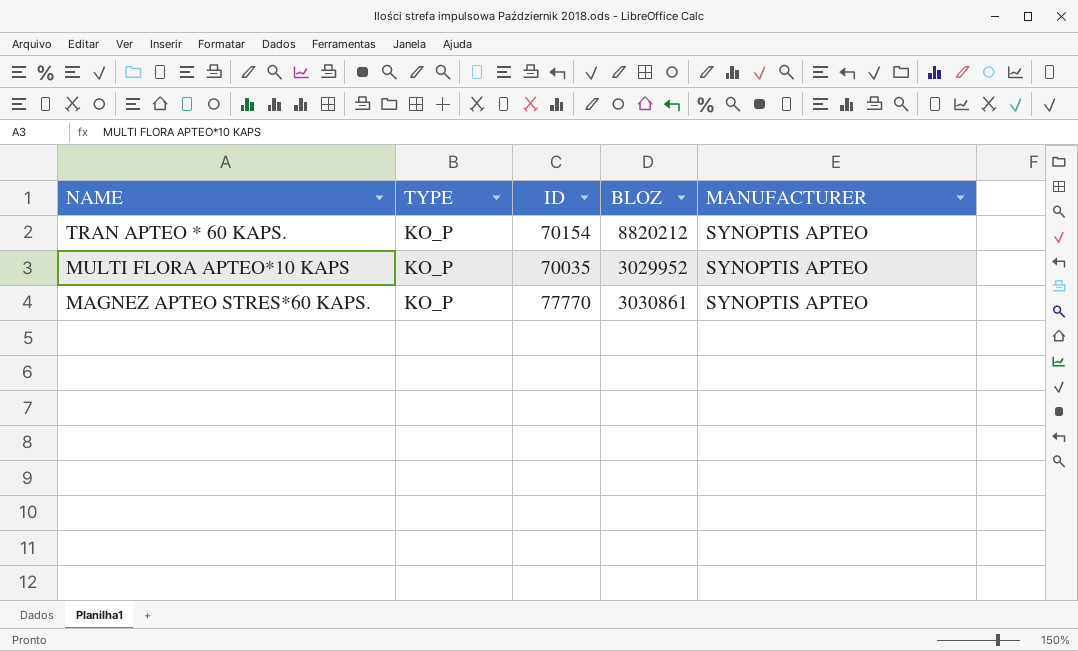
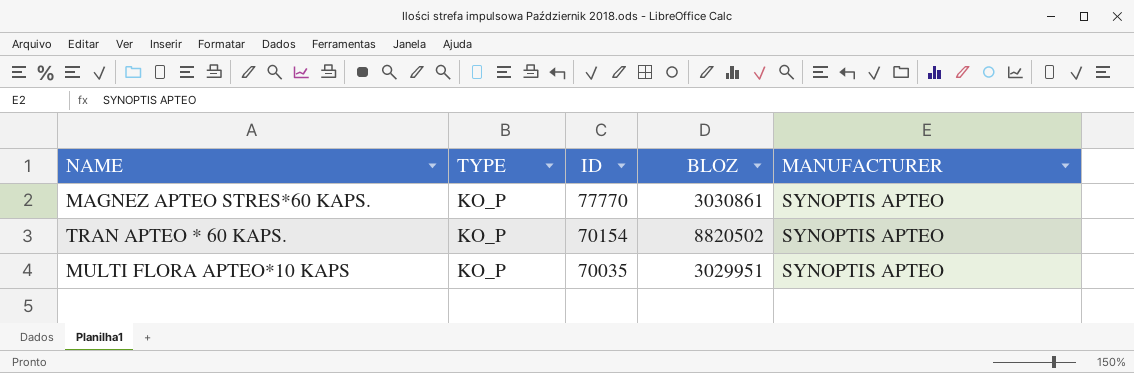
row order: NAME descending -> ID descending
TRAN APTEO * 60 KAPS. | BLOZ: 8820212 -> 8820502
MULTI FLORA APTEO*10 KAPS | BLOZ: 3029952 -> 3029951

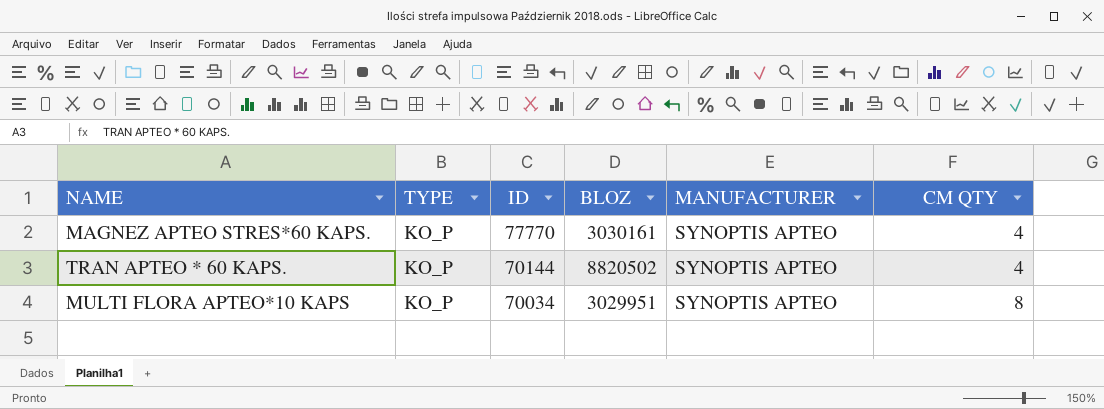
column CM QTY | position: none -> 6
MAGNEZ APTEO STRES*60 KAPS. | BLOZ: 3030861 -> 3030161
TRAN APTEO * 60 KAPS. | ID: 70154 -> 70144
MULTI FLORA APTEO*10 KAPS | ID: 70035 -> 70034

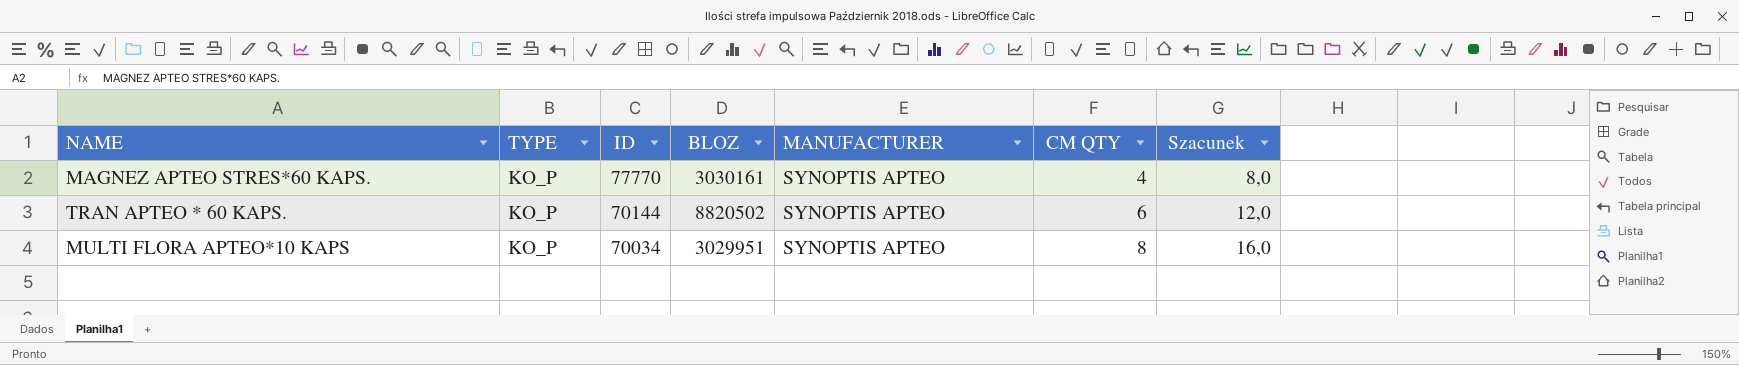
column Szacunek | formula: none -> [CM QTY] * 2
TRAN APTEO * 60 KAPS. | CM QTY: 4 -> 6

